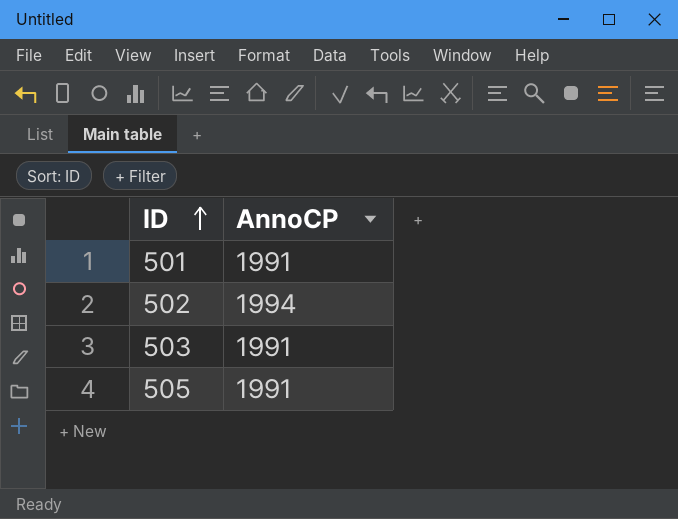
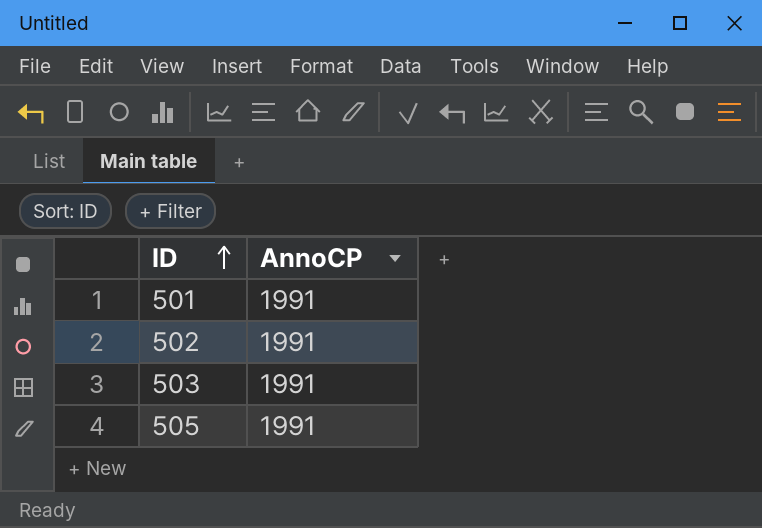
502 | AnnoCP: 1994 -> 1991

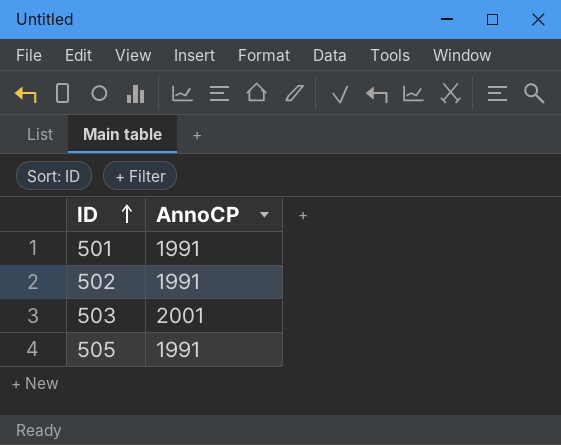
503 | AnnoCP: 1991 -> 2001

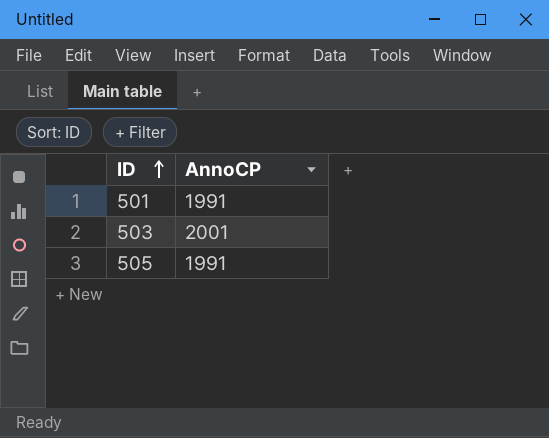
row 502: 1991 -> none

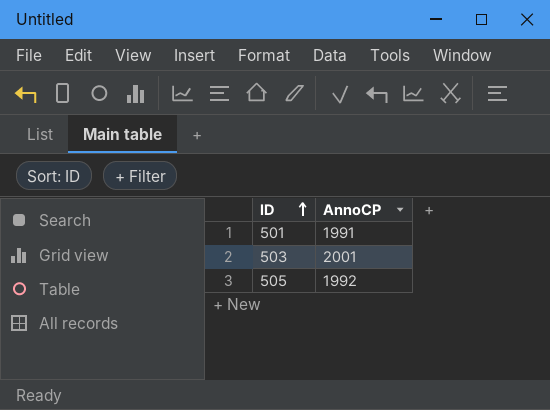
505 | AnnoCP: 1991 -> 1992

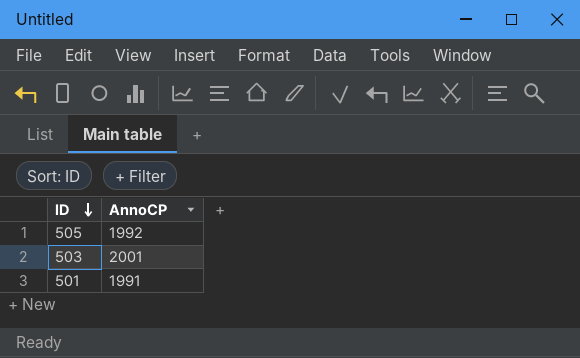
row order: ID ascending -> ID descending

